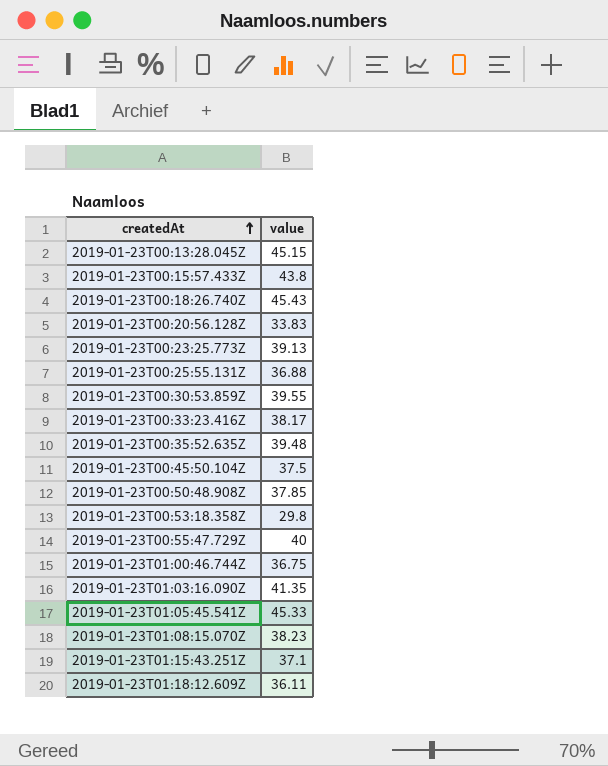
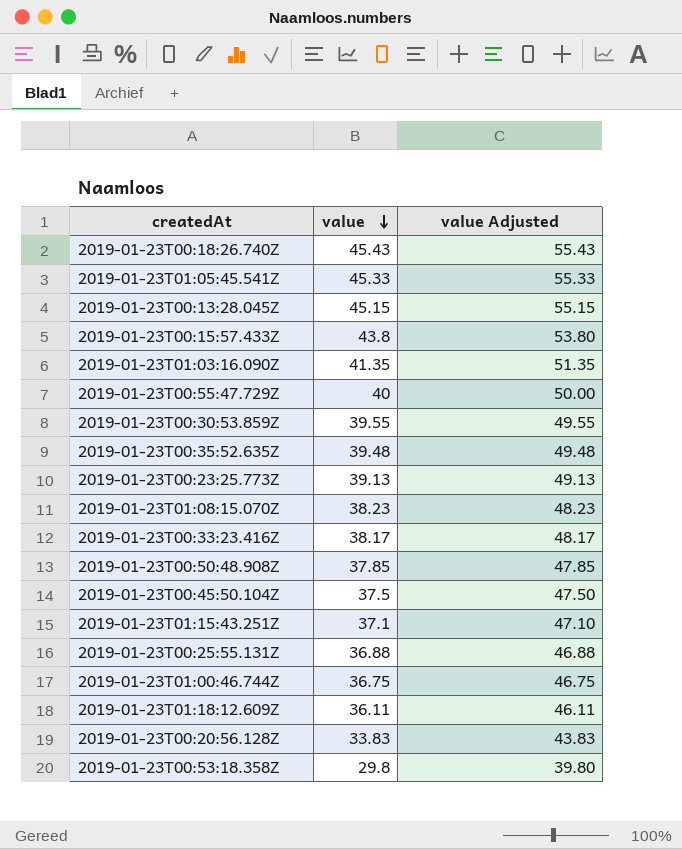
row order: createdAt ascending -> value descending
column value Adjusted | formula: none -> [value] + 10

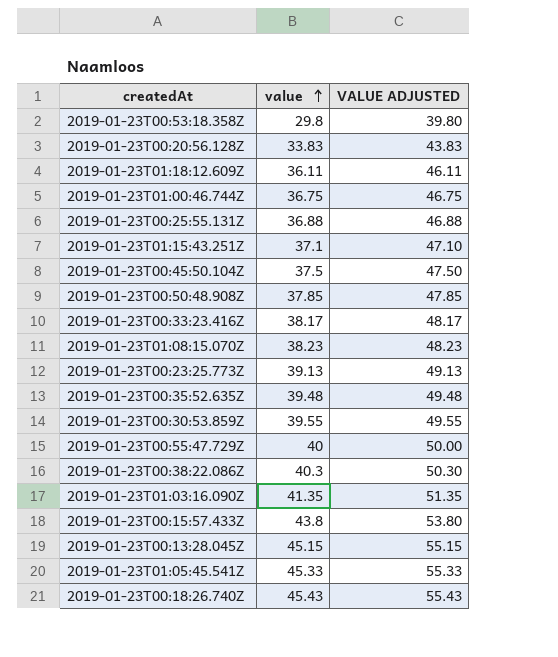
row order: value descending -> value ascending
column name: value Adjusted -> VALUE ADJUSTED
row 2019-01-23T00:38:22.086Z: none -> 40.3 | 50.30

